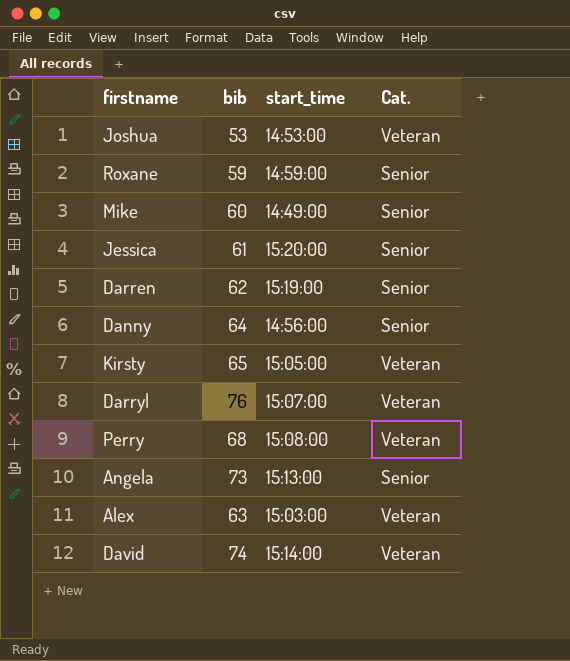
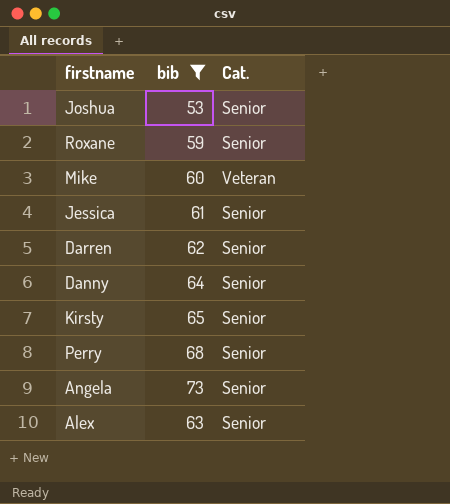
filter: none -> bib <= 73
column start_time | position: 3 -> none
Joshua | Cat.: Veteran -> Senior
Mike | Cat.: Senior -> Veteran
Kirsty | Cat.: Veteran -> Senior
Perry | Cat.: Veteran -> Senior
Alex | Cat.: Veteran -> Senior

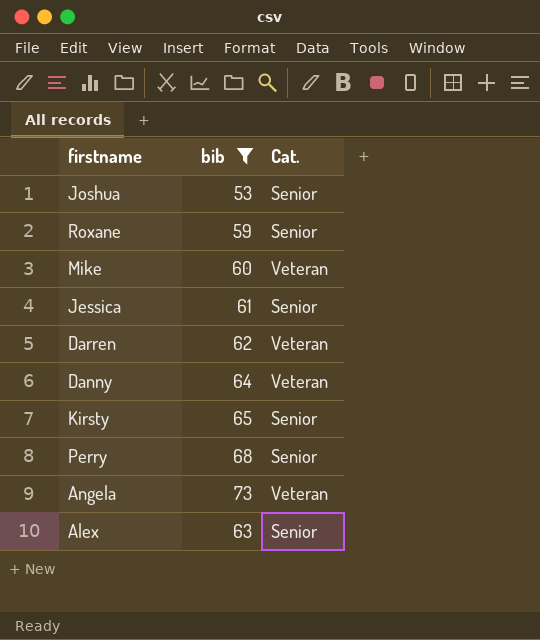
Darren | Cat.: Senior -> Veteran
Danny | Cat.: Senior -> Veteran
Angela | Cat.: Senior -> Veteran

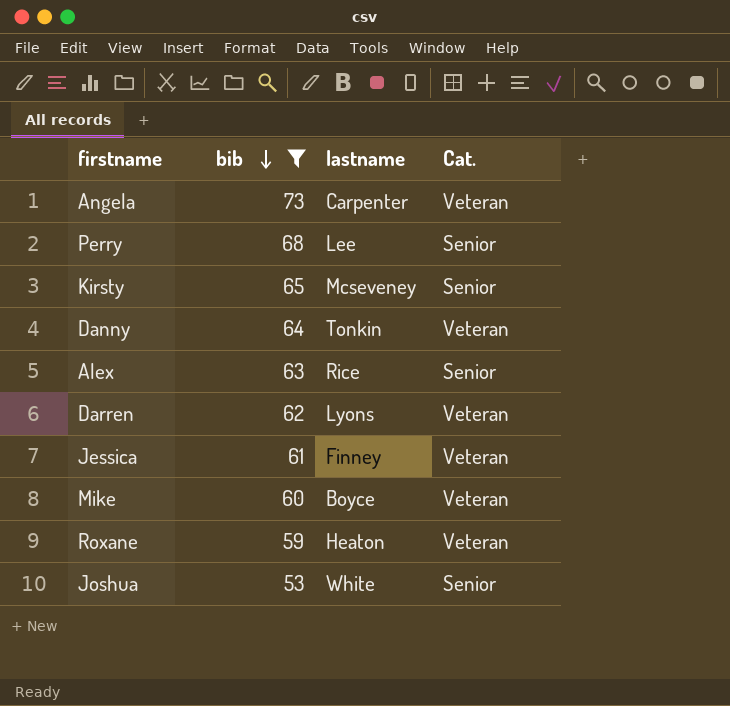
row order: none -> bib descending
column lastname | position: none -> 3
Jessica | Cat.: Senior -> Veteran
Roxane | Cat.: Senior -> Veteran

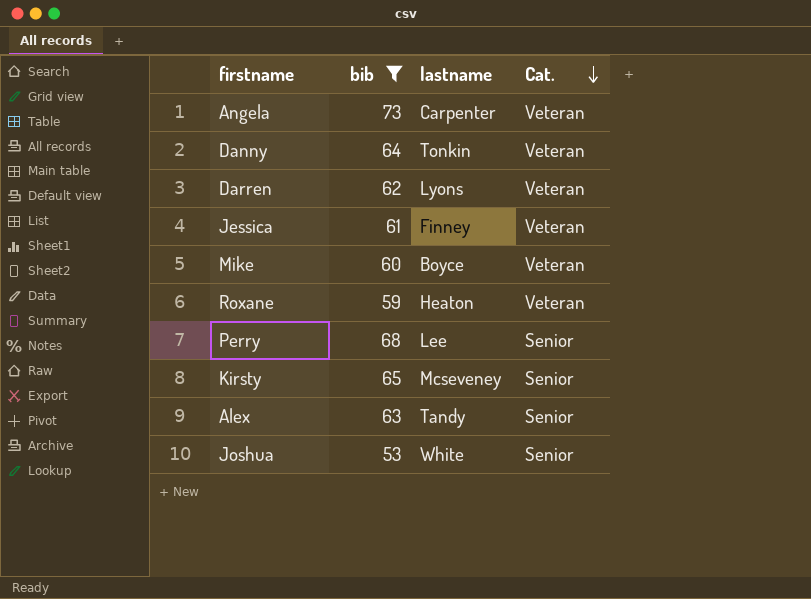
row order: bib descending -> Cat. descending
Alex | lastname: Rice -> Tandy

